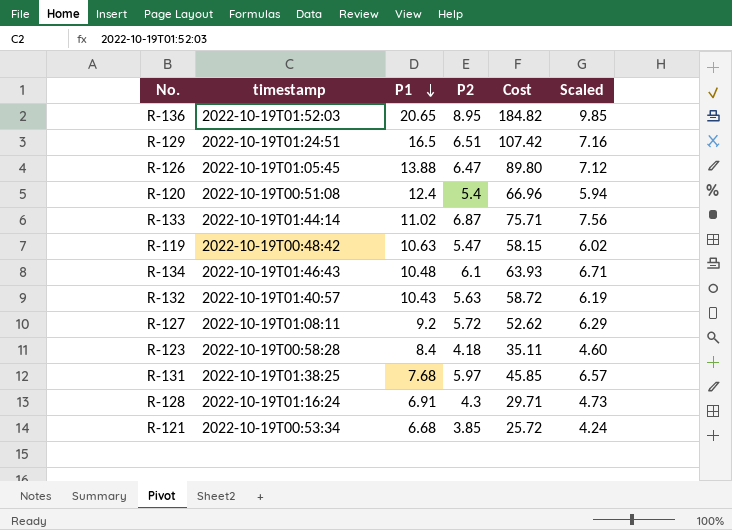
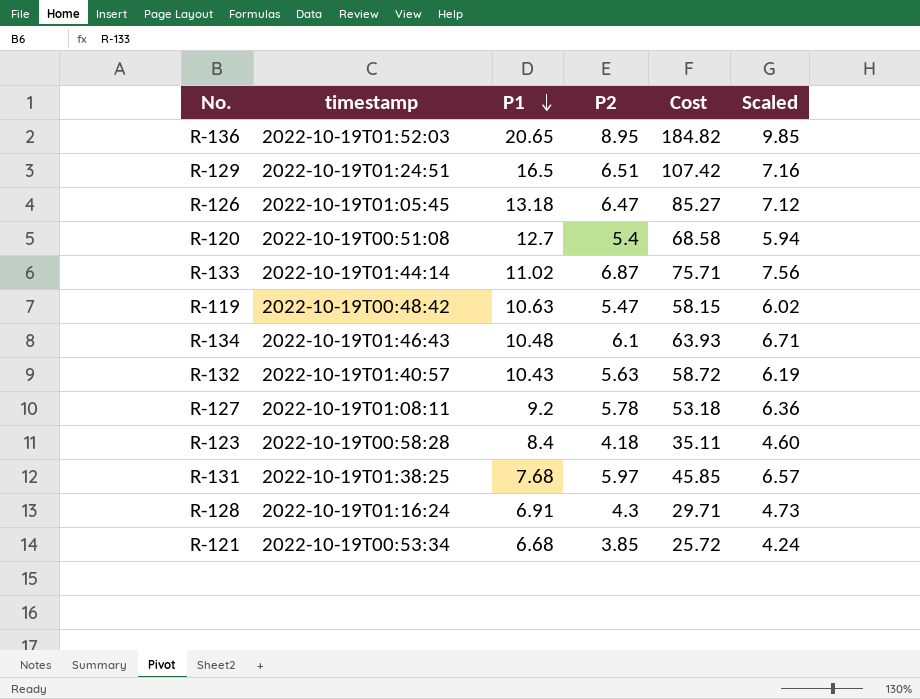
R-126 | P1: 13.88 -> 13.18
R-126 | Cost: 89.80 -> 85.27
R-120 | P1: 12.4 -> 12.7
R-120 | Cost: 66.96 -> 68.58
R-127 | P2: 5.72 -> 5.78
R-127 | Cost: 52.62 -> 53.18
R-127 | Scaled: 6.29 -> 6.36

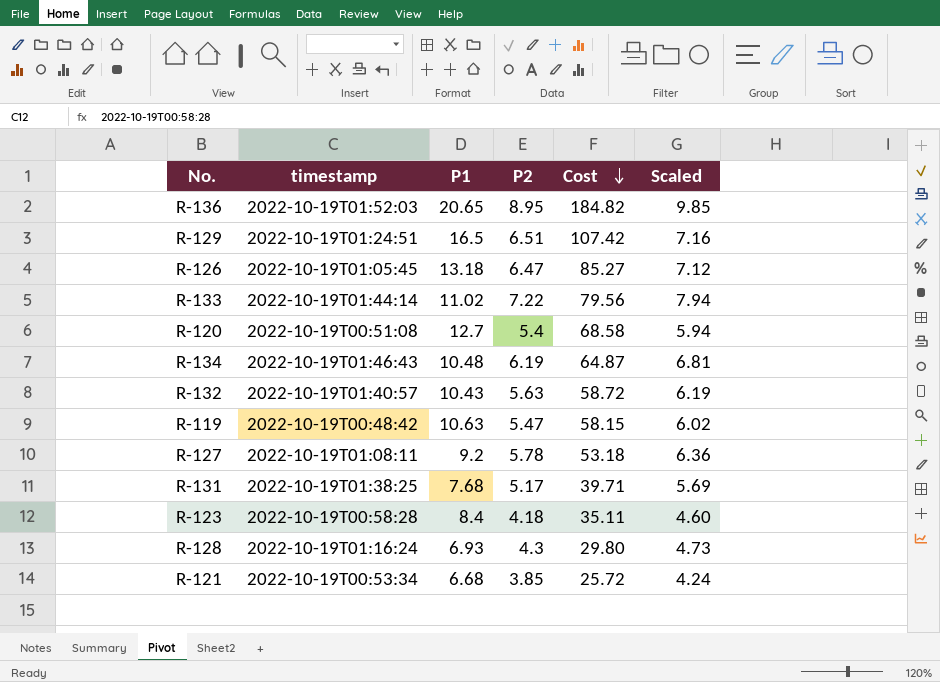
row order: P1 descending -> Cost descending
R-133 | P2: 6.87 -> 7.22
R-133 | Cost: 75.71 -> 79.56
R-133 | Scaled: 7.56 -> 7.94
R-134 | P2: 6.1 -> 6.19
R-134 | Cost: 63.93 -> 64.87
R-134 | Scaled: 6.71 -> 6.81
R-131 | P2: 5.97 -> 5.17
R-131 | Cost: 45.85 -> 39.71
R-131 | Scaled: 6.57 -> 5.69
R-128 | P1: 6.91 -> 6.93
R-128 | Cost: 29.71 -> 29.80

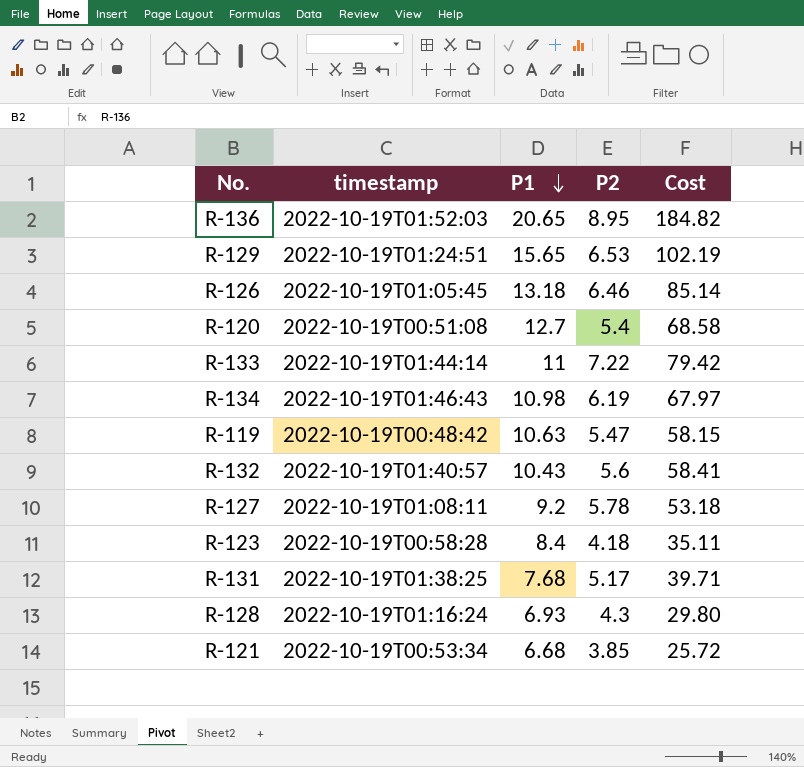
row order: Cost descending -> P1 descending
column Scaled | formula: [P2] * 1.1 -> none
R-129 | P1: 16.5 -> 15.65
R-129 | P2: 6.51 -> 6.53
R-129 | Cost: 107.42 -> 102.19
R-126 | P2: 6.47 -> 6.46
R-126 | Cost: 85.27 -> 85.14
R-133 | P1: 11.02 -> 11
R-133 | Cost: 79.56 -> 79.42
R-134 | P1: 10.48 -> 10.98
R-134 | Cost: 64.87 -> 67.97
R-132 | P2: 5.63 -> 5.6
R-132 | Cost: 58.72 -> 58.41

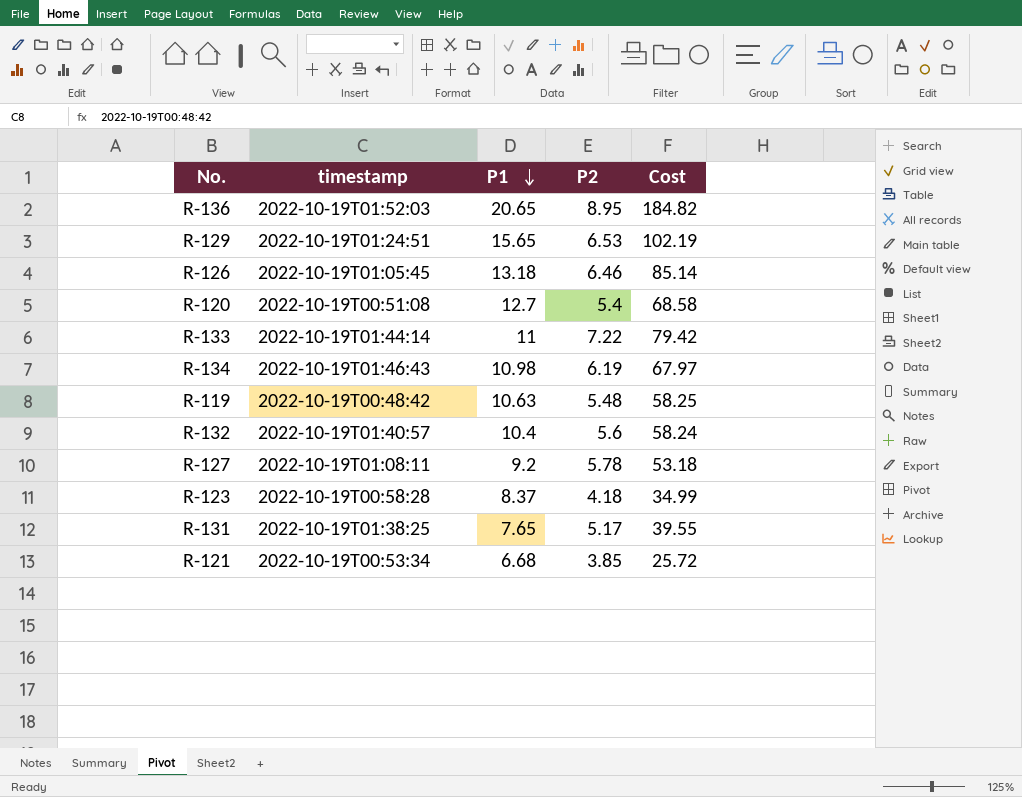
row R-128: 2022-10-19T01:16:24 | 6.93 | 4.3 | 29.80 -> none
R-119 | P2: 5.47 -> 5.48
R-119 | Cost: 58.15 -> 58.25
R-132 | P1: 10.43 -> 10.4
R-132 | Cost: 58.41 -> 58.24
R-123 | P1: 8.4 -> 8.37
R-123 | Cost: 35.11 -> 34.99
R-131 | P1: 7.68 -> 7.65
R-131 | Cost: 39.71 -> 39.55

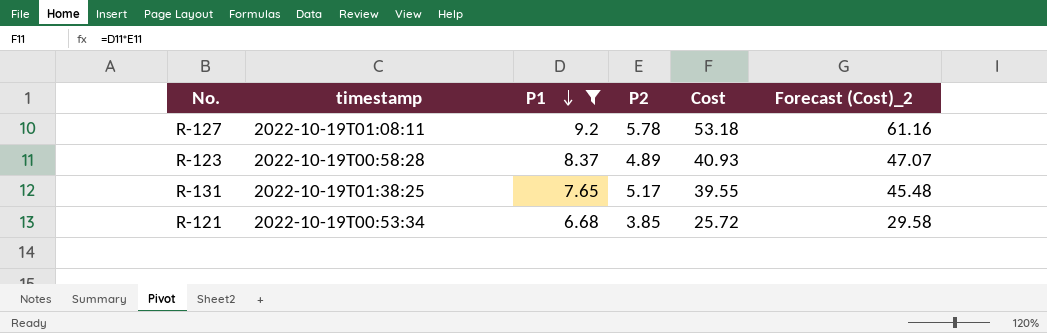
filter: none -> P1 <= 9.2
column Forecast (Cost)_2 | formula: none -> [Cost] * 1.15
R-123 | P2: 4.18 -> 4.89
R-123 | Cost: 34.99 -> 40.93

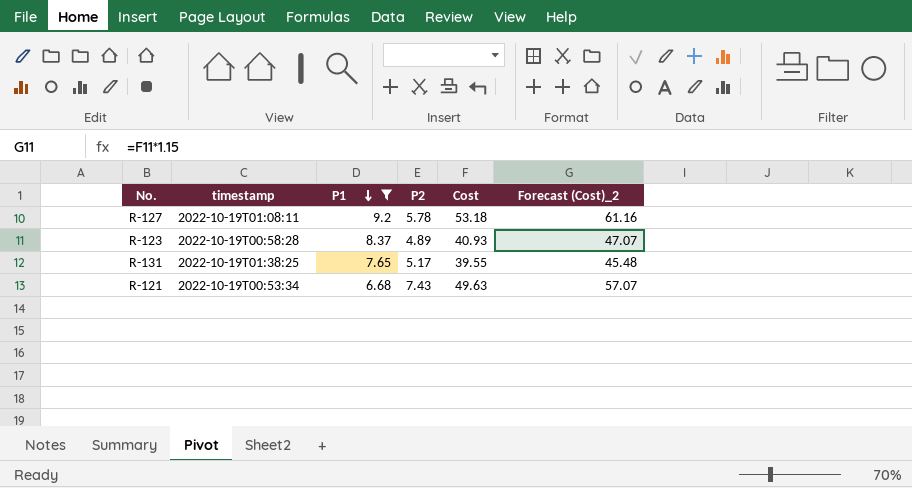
R-121 | P2: 3.85 -> 7.43
R-121 | Cost: 25.72 -> 49.63
R-121 | Forecast (Cost)_2: 29.58 -> 57.07

